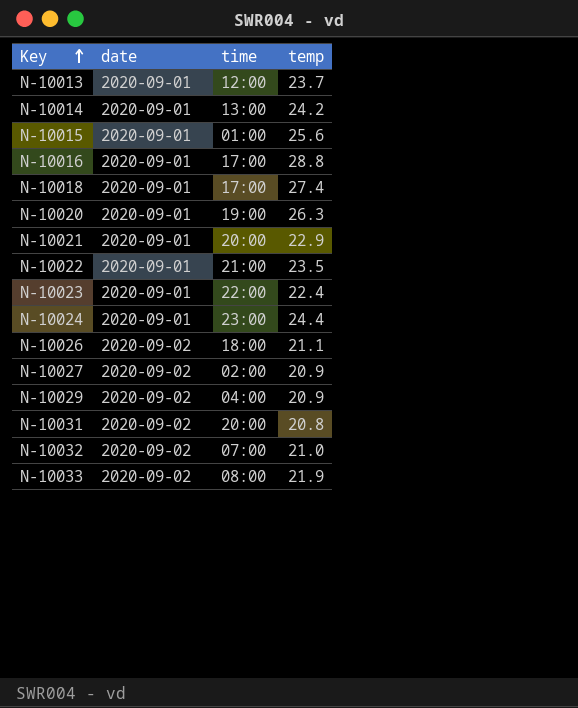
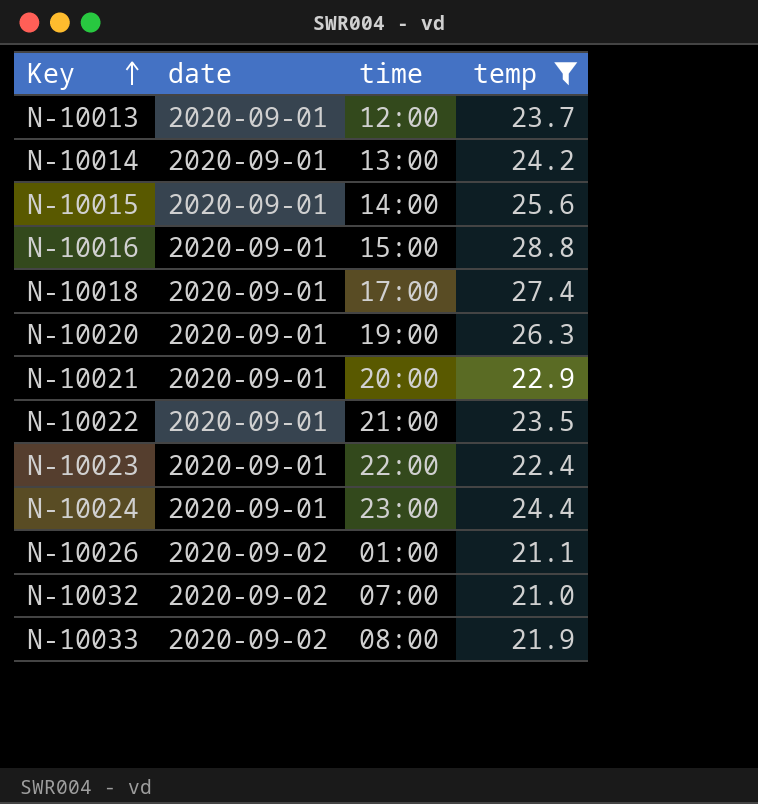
filter: none -> temp >= 21.0
N-10015 | time: 01:00 -> 14:00
N-10016 | time: 17:00 -> 15:00
N-10026 | time: 18:00 -> 01:00

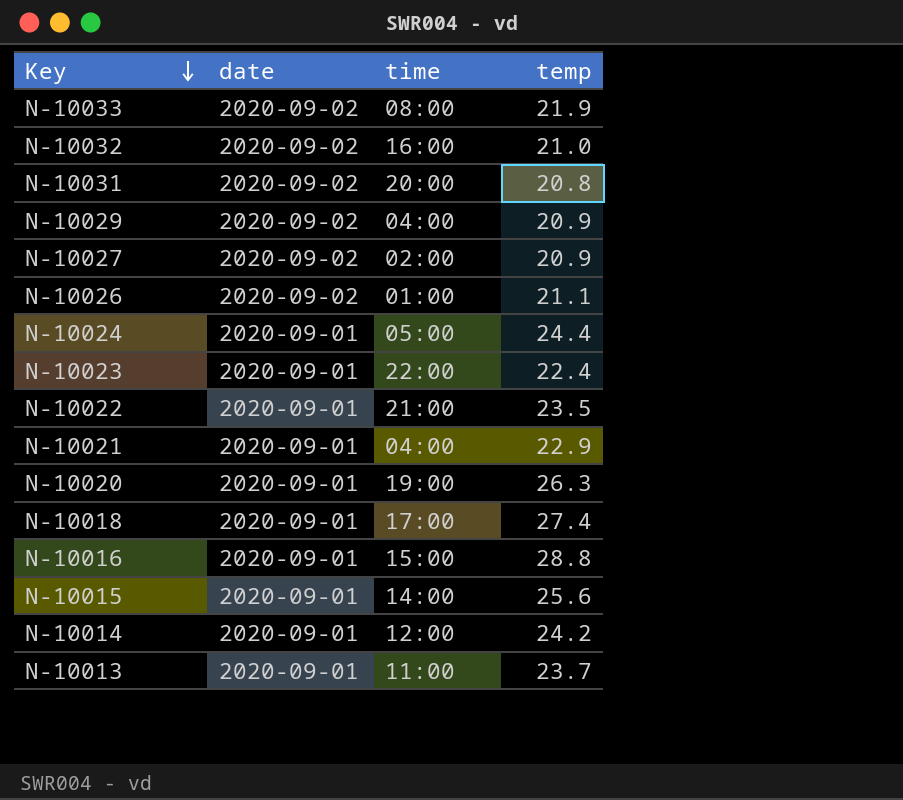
filter: temp >= 21.0 -> none
row order: Key ascending -> Key descending
N-10032 | time: 07:00 -> 16:00
N-10024 | time: 23:00 -> 05:00
N-10021 | time: 20:00 -> 04:00
N-10014 | time: 13:00 -> 12:00
N-10013 | time: 12:00 -> 11:00

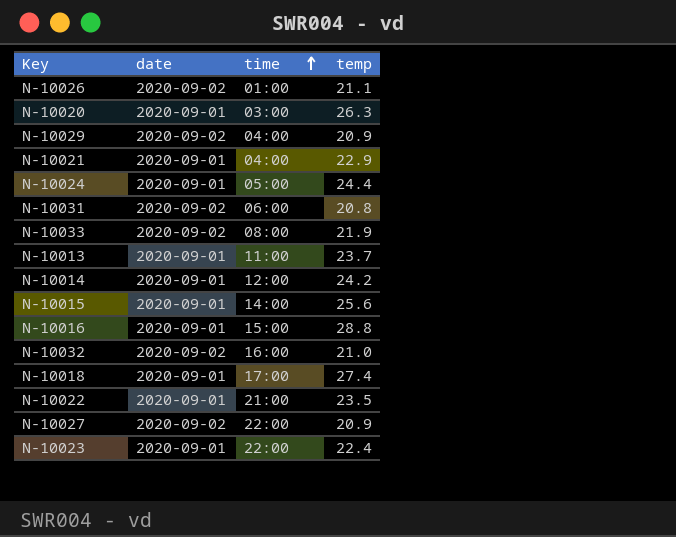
row order: Key descending -> time ascending
N-10020 | time: 19:00 -> 03:00
N-10031 | time: 20:00 -> 06:00
N-10027 | time: 02:00 -> 22:00

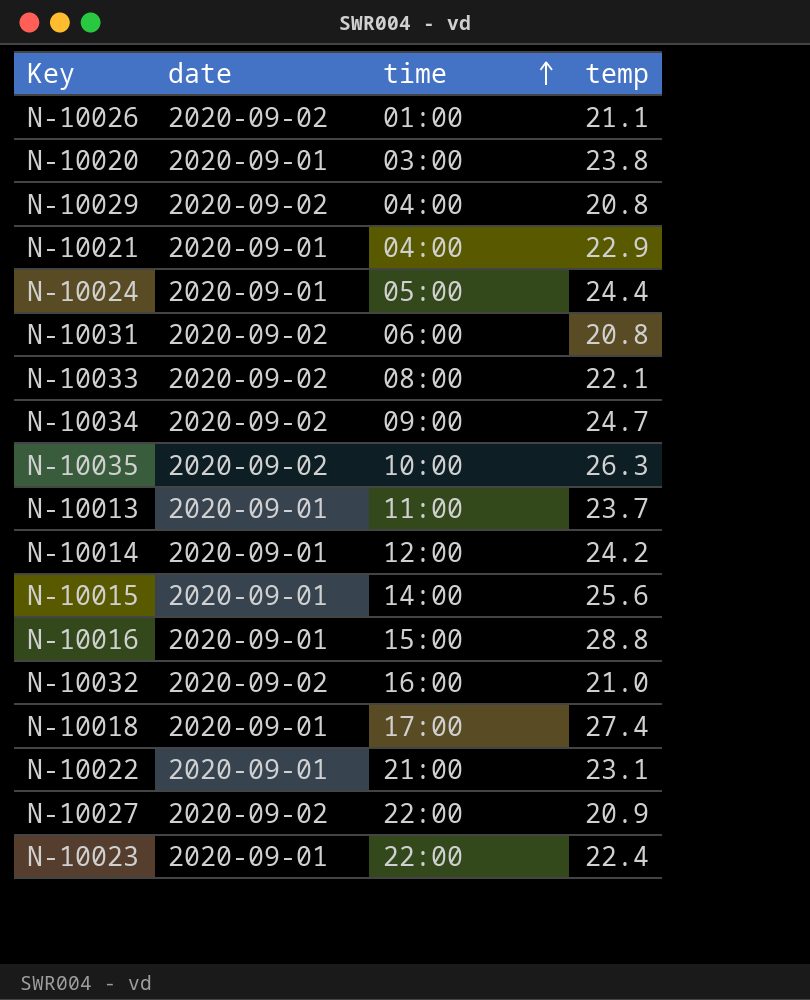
N-10020 | temp: 26.3 -> 23.8
N-10029 | temp: 20.9 -> 20.8
N-10033 | temp: 21.9 -> 22.1
row N-10034: none -> 2020-09-02 | 09:00 | 24.7
row N-10035: none -> 2020-09-02 | 10:00 | 26.3
N-10022 | temp: 23.5 -> 23.1

